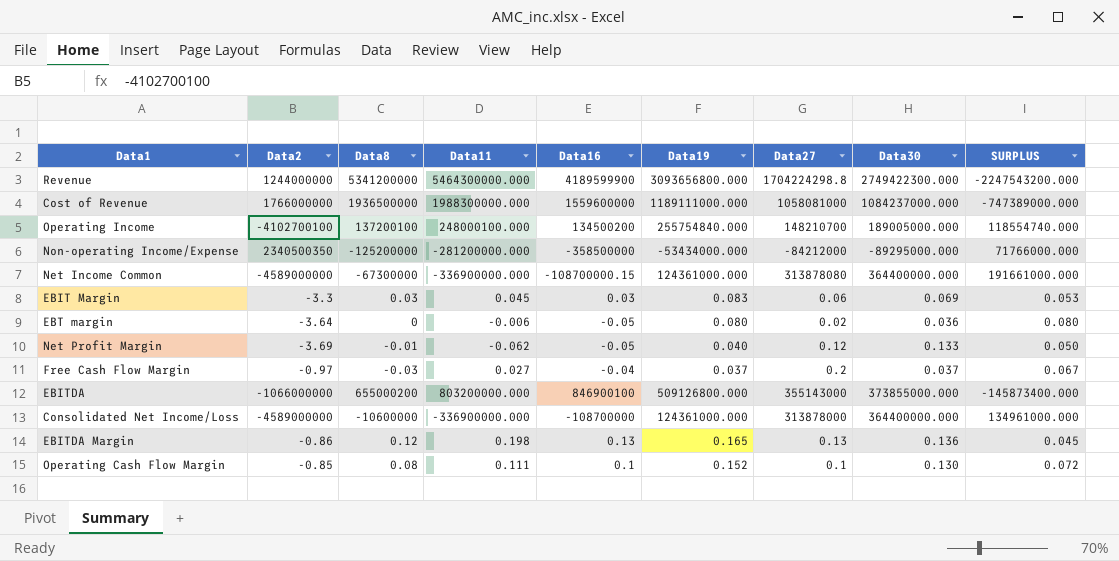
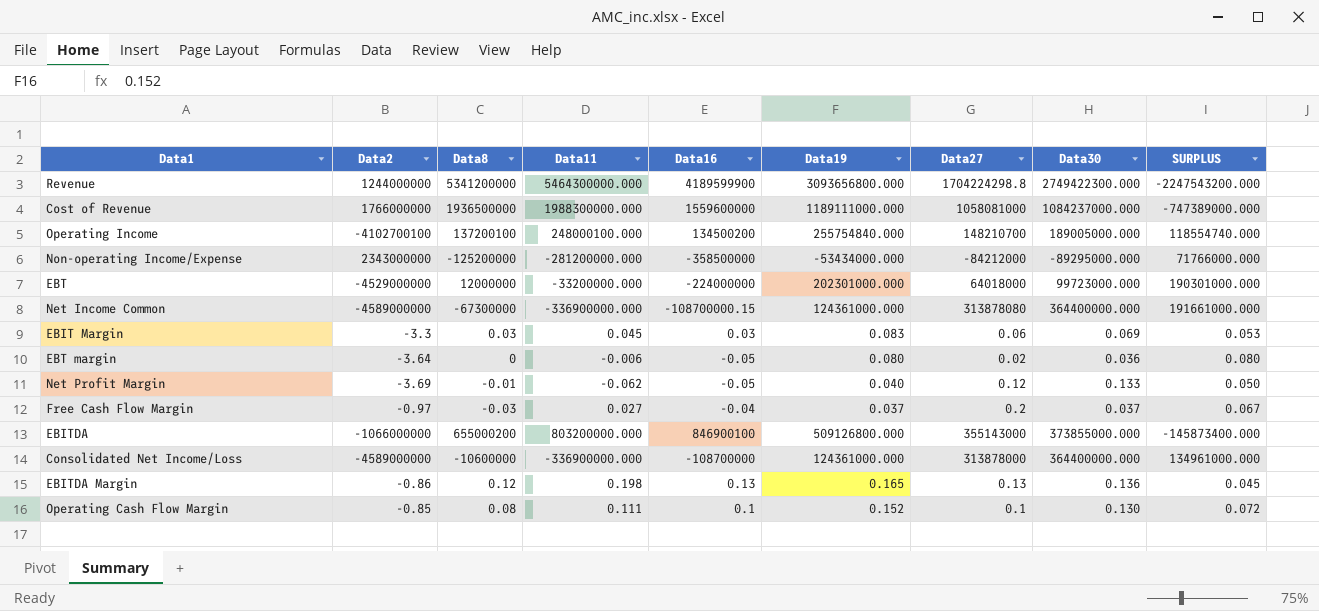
Non-operating Income/Expense | Data2: 2340500350 -> 2343000000
row EBT: none -> -4529000000 | 12000000 | -33200000.000 | -224000000 | 202301000.000 | 64018000 | 99723000.000 | 190301000.000

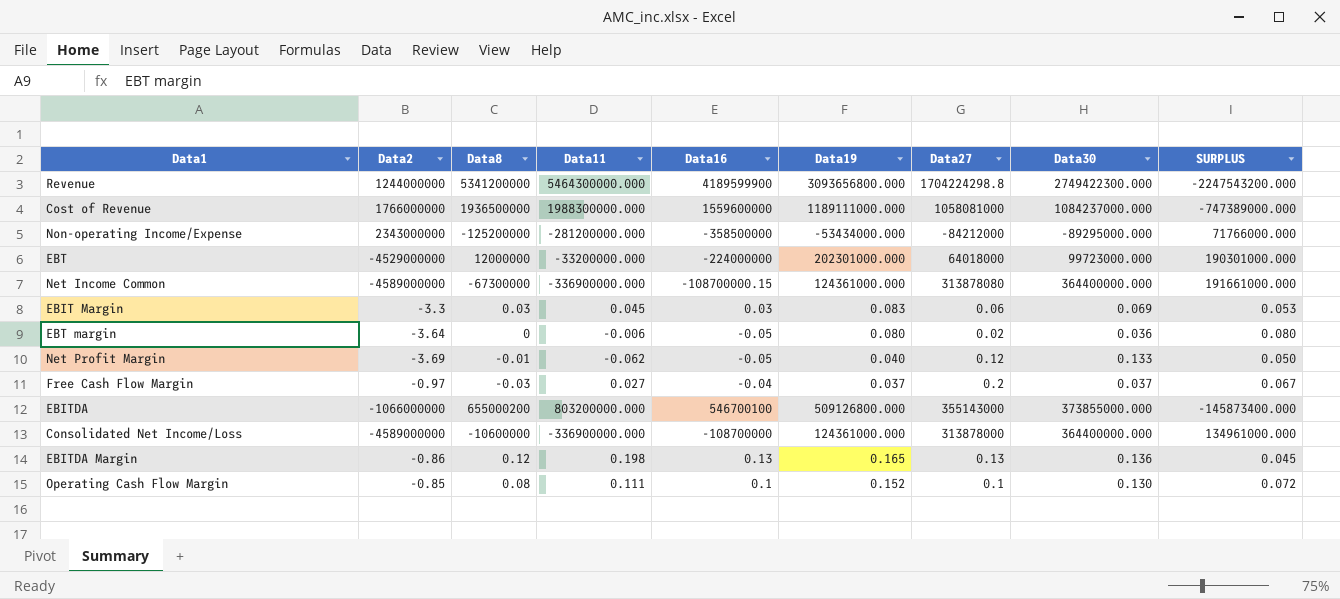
row Operating Income: -4102700100 | 137200100 | 248000100.000 | 134500200 | 255754840.000 | 148210700 | 189005000.000 | 118554740.000 -> none
EBITDA | Data16: 846900100 -> 546700100

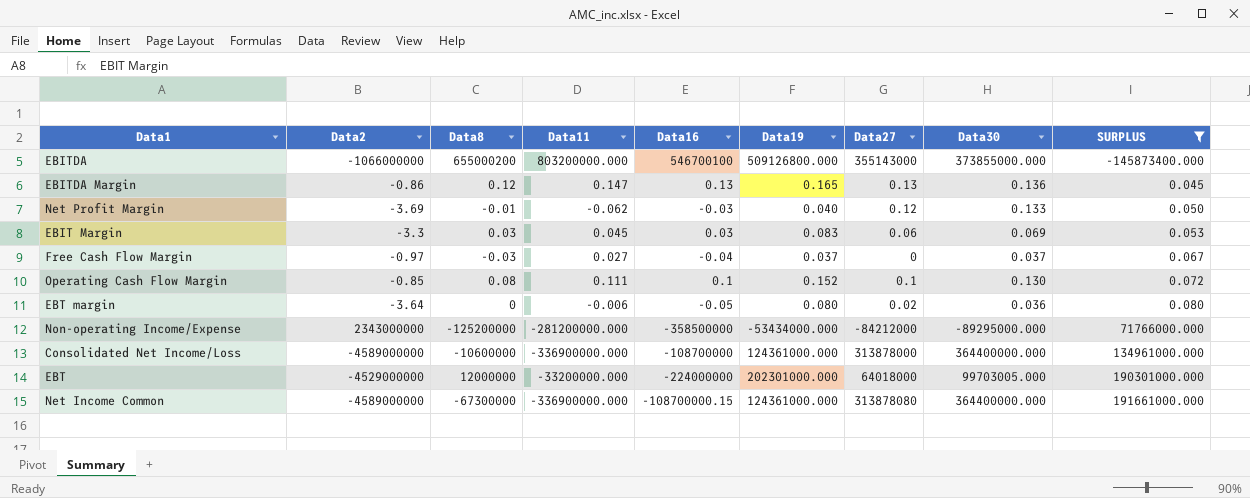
filter: none -> SURPLUS >= -145873400.000
row order: none -> SURPLUS ascending
EBITDA Margin | Data11: 0.198 -> 0.147
Net Profit Margin | Data16: -0.05 -> -0.03
Free Cash Flow Margin | Data27: 0.2 -> 0
EBT | Data30: 99723000.000 -> 99703005.000

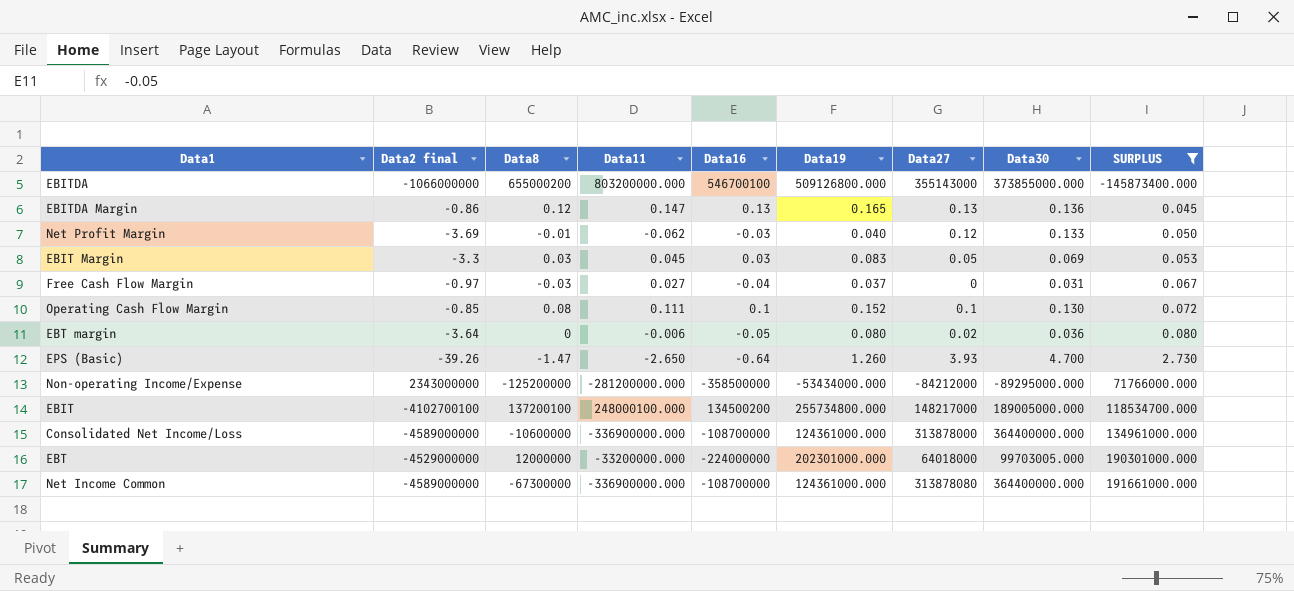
column name: Data2 -> Data2 final
EBIT Margin | Data27: 0.06 -> 0.05
Free Cash Flow Margin | Data30: 0.037 -> 0.031
row EPS (Basic): none -> -39.26 | -1.47 | -2.650 | -0.64 | 1.260 | 3.93 | 4.700 | 2.730
row EBIT: none -> -4102700100 | 137200100 | 248000100.000 | 134500200 | 255734800.000 | 148217000 | 189005000.000 | 118534700.000
Net Income Common | Data16: -108700000.15 -> -108700000

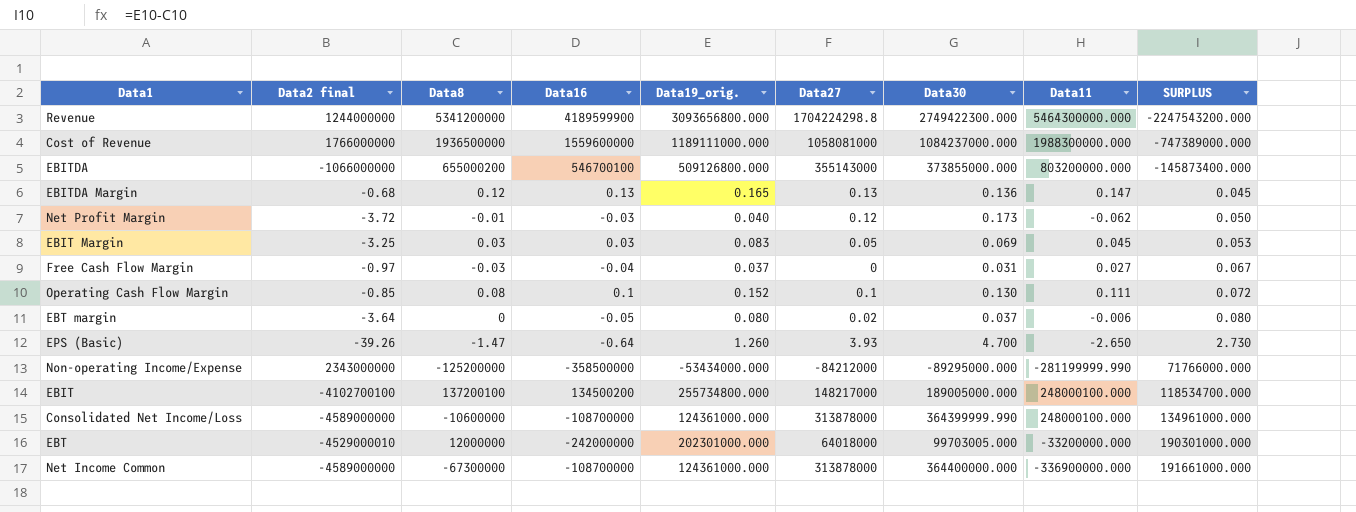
filter: SURPLUS >= -145873400.000 -> none
column name: Data19 -> Data19_orig.
column Data11 | position: 4 -> 8
EBITDA Margin | Data2 final: -0.86 -> -0.68
Net Profit Margin | Data2 final: -3.69 -> -3.72
Net Profit Margin | Data30: 0.133 -> 0.173
EBIT Margin | Data2 final: -3.3 -> -3.25
EBT margin | Data30: 0.036 -> 0.037
Non-operating Income/Expense | Data11: -281200000.000 -> -281199999.990
Consolidated Net Income/Loss | Data30: 364400000.000 -> 364399999.990
Consolidated Net Income/Loss | Data11: -336900000.000 -> 248000100.000
EBT | Data2 final: -4529000000 -> -4529000010
EBT | Data16: -224000000 -> -242000000
Net Income Common | Data27: 313878080 -> 313878000

